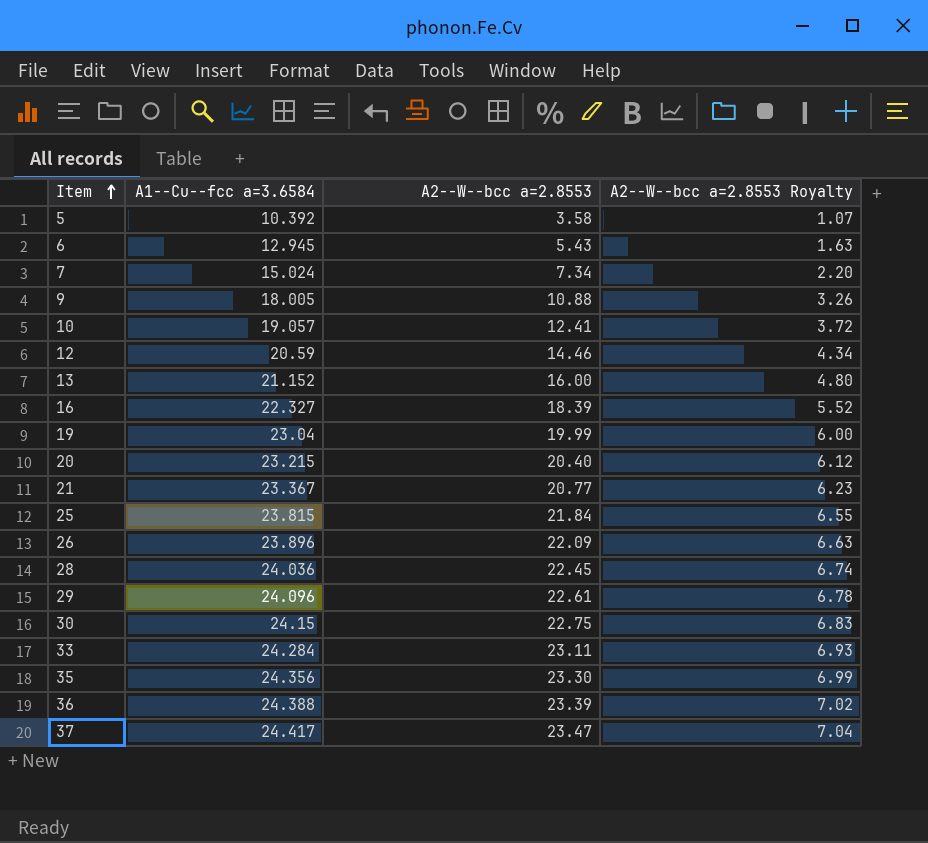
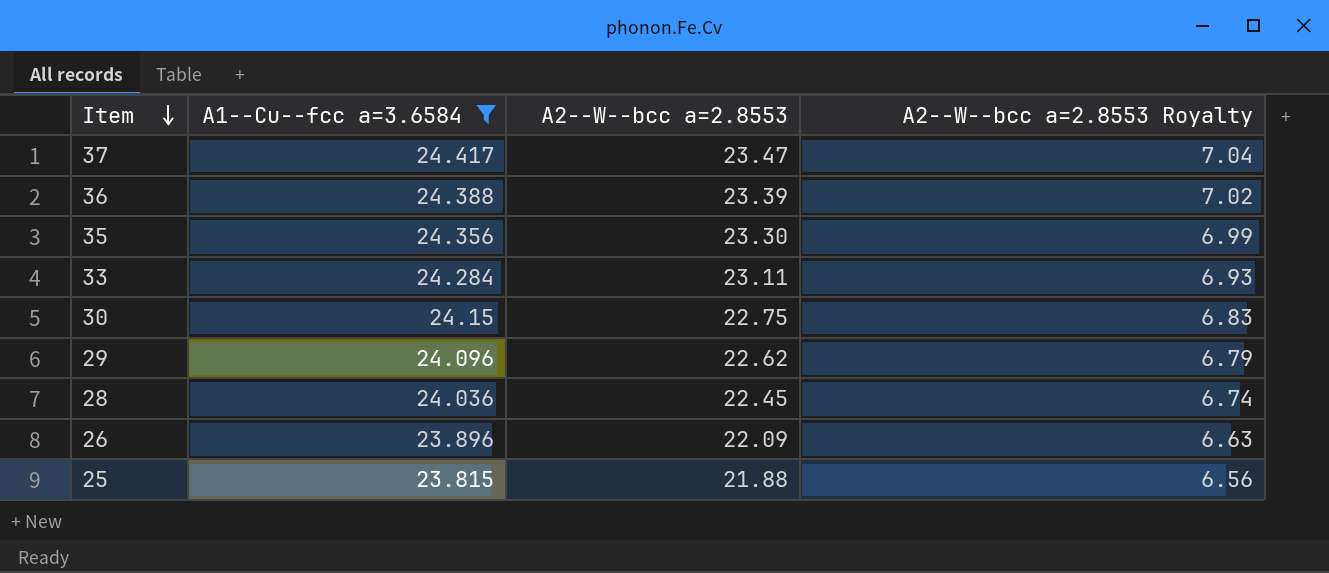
filter: none -> A1--Cu--fcc a=3.6584 >= 23.815
row order: Item ascending -> Item descending
29 | A2--W--bcc a=2.8553: 22.61 -> 22.62
29 | A2--W--bcc a=2.8553 Royalty: 6.78 -> 6.79
25 | A2--W--bcc a=2.8553: 21.84 -> 21.88
25 | A2--W--bcc a=2.8553 Royalty: 6.55 -> 6.56

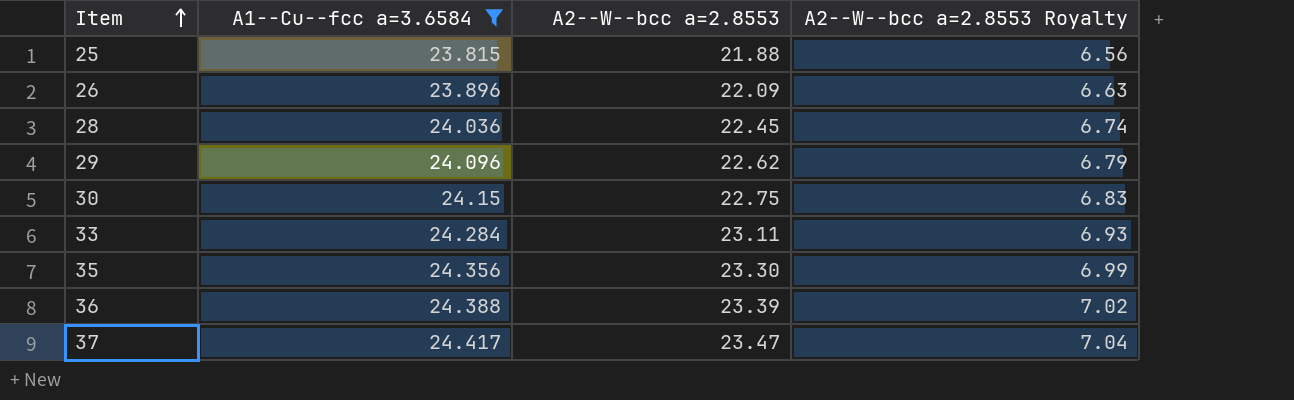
row order: Item descending -> Item ascending

